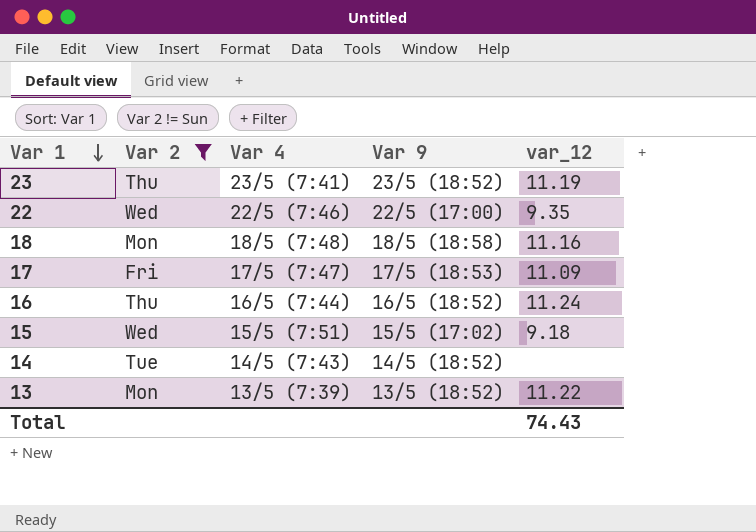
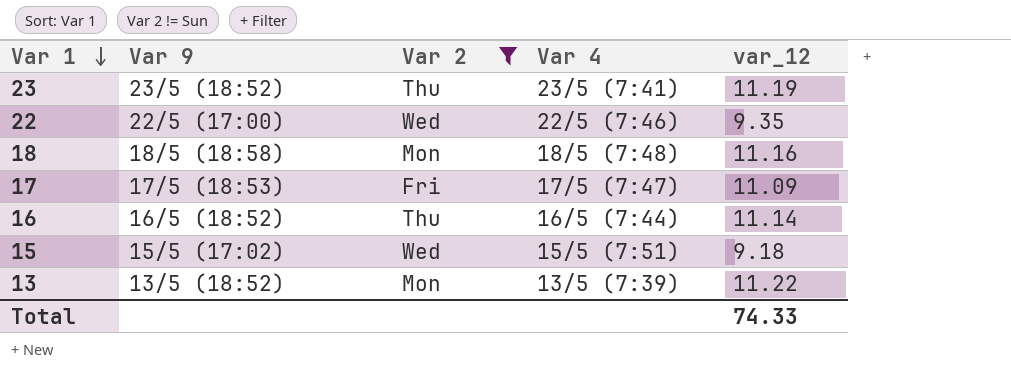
column Var 9 | position: 4 -> 2
row 14: Tue | 14/5 (7:43) | 14/5 (18:52) | none -> none
16 | var_12: 11.24 -> 11.14
Total | var_12: 74.43 -> 74.33

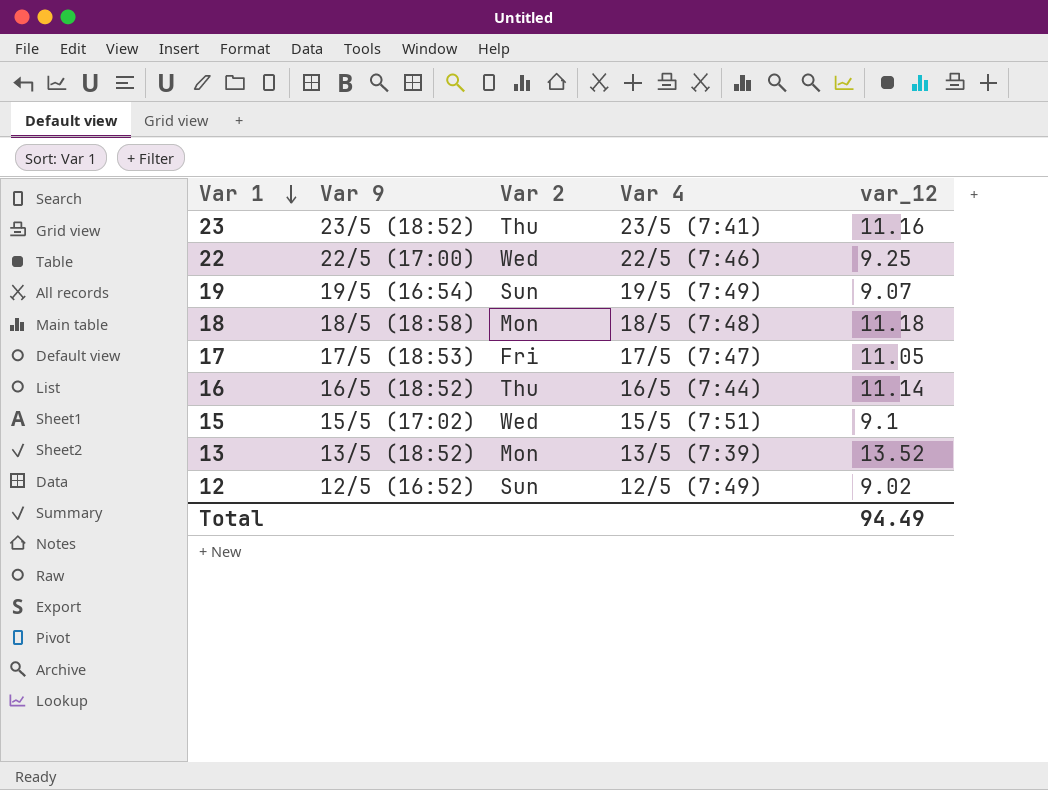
filter: Var 2 != Sun -> none
23 | var_12: 11.19 -> 11.16
22 | var_12: 9.35 -> 9.25
18 | var_12: 11.16 -> 11.18
17 | var_12: 11.09 -> 11.05
15 | var_12: 9.18 -> 9.1
13 | var_12: 11.22 -> 13.52
Total | var_12: 74.33 -> 94.49

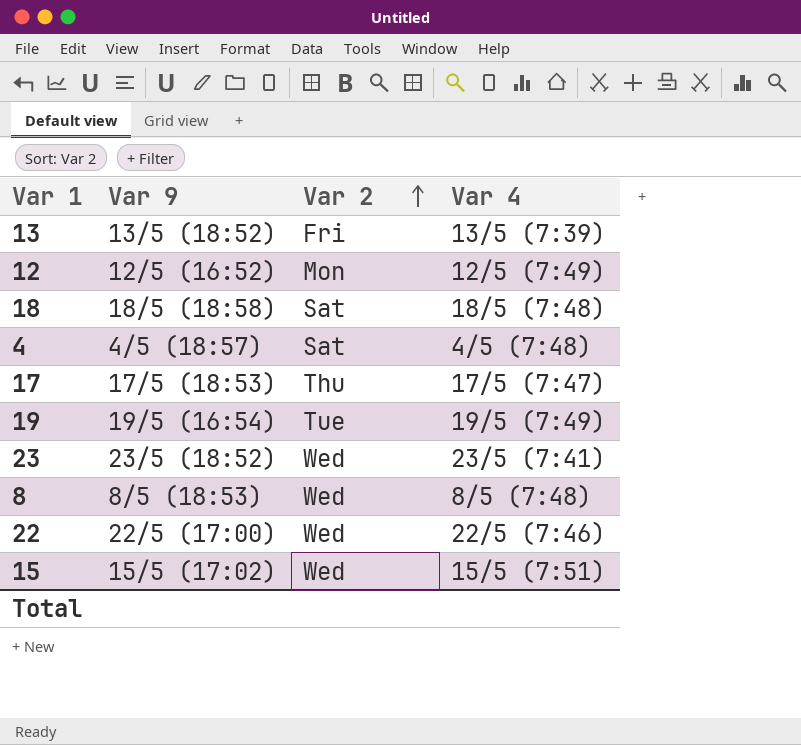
row order: Var 1 descending -> Var 2 ascending
column var_12 | position: 5 -> none
row 16: 16/5 (18:52) | Thu | 16/5 (7:44) | 11.14 -> none
13 | Var 2: Mon -> Fri
12 | Var 2: Sun -> Mon
18 | Var 2: Mon -> Sat
row 4: none -> 4/5 (18:57) | Sat | 4/5 (7:48)
17 | Var 2: Fri -> Thu
19 | Var 2: Sun -> Tue
23 | Var 2: Thu -> Wed
row 8: none -> 8/5 (18:53) | Wed | 8/5 (7:48)

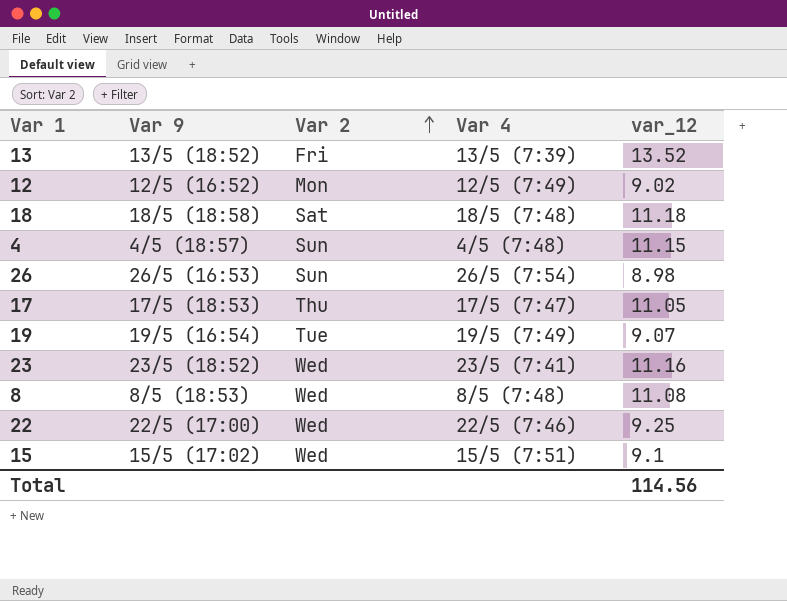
column var_12 | position: none -> 5
4 | Var 2: Sat -> Sun
row 26: none -> 26/5 (16:53) | Sun | 26/5 (7:54) | 8.98

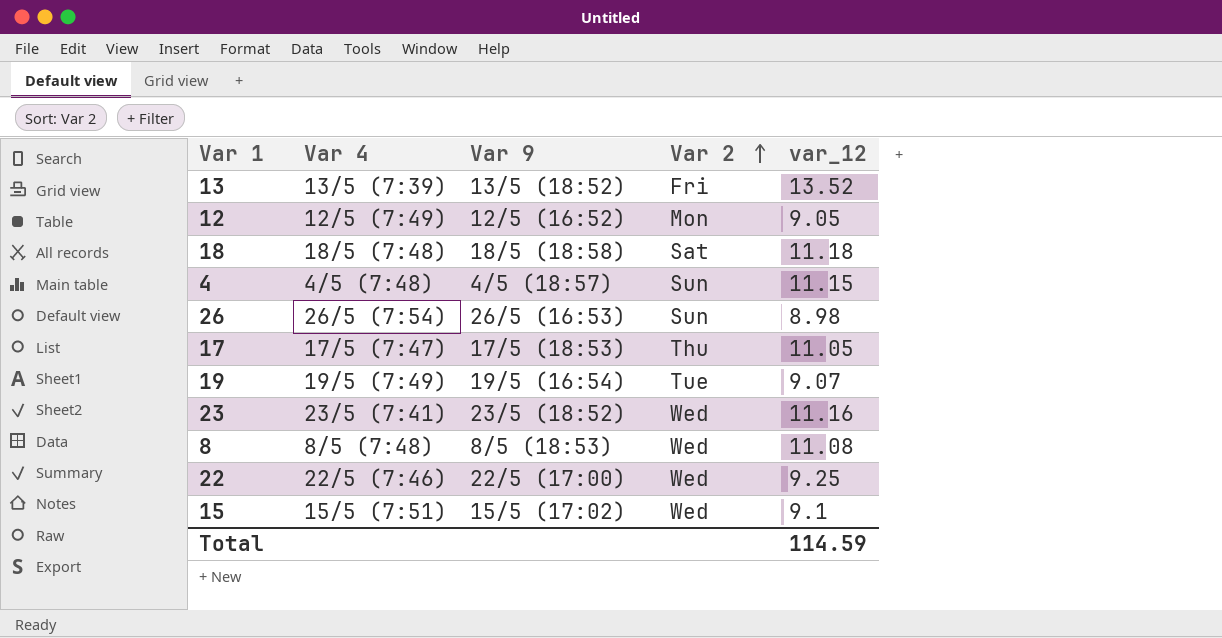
column Var 4 | position: 4 -> 2
12 | var_12: 9.02 -> 9.05
Total | var_12: 114.56 -> 114.59

